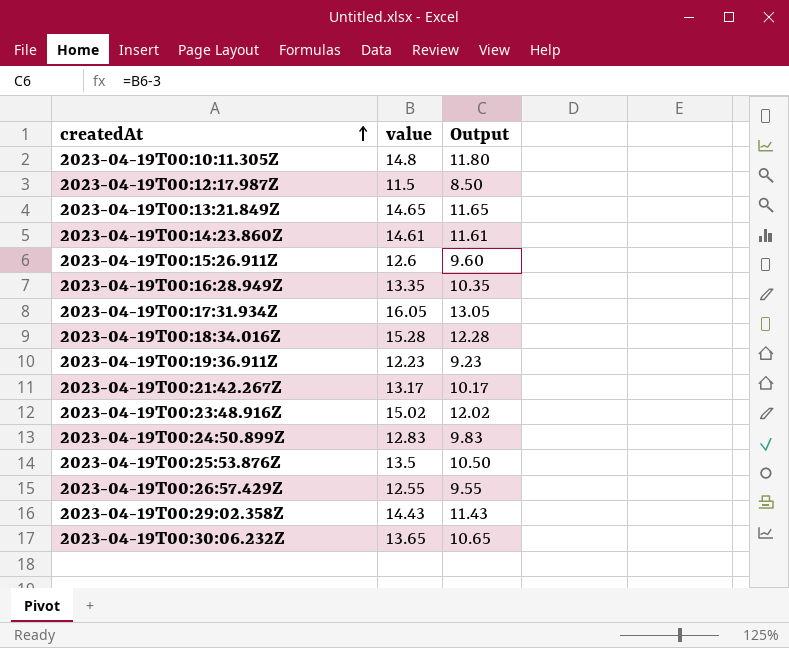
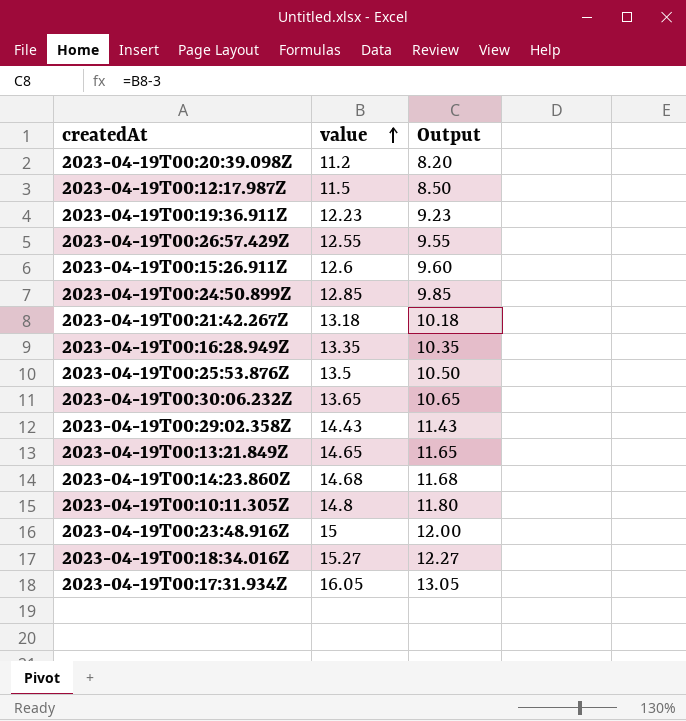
row order: createdAt ascending -> value ascending
row 2023-04-19T00:20:39.098Z: none -> 11.2 | 8.20
2023-04-19T00:24:50.899Z | value: 12.83 -> 12.85
2023-04-19T00:24:50.899Z | Output: 9.83 -> 9.85
2023-04-19T00:21:42.267Z | value: 13.17 -> 13.18
2023-04-19T00:21:42.267Z | Output: 10.17 -> 10.18
2023-04-19T00:14:23.860Z | value: 14.61 -> 14.68
2023-04-19T00:14:23.860Z | Output: 11.61 -> 11.68
2023-04-19T00:23:48.916Z | value: 15.02 -> 15
2023-04-19T00:23:48.916Z | Output: 12.02 -> 12.00
2023-04-19T00:18:34.016Z | value: 15.28 -> 15.27
2023-04-19T00:18:34.016Z | Output: 12.28 -> 12.27

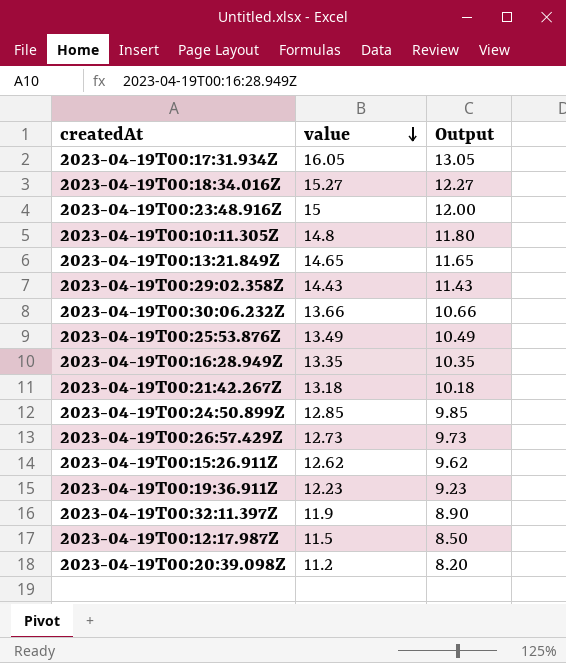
row order: value ascending -> value descending
row 2023-04-19T00:14:23.860Z: 14.68 | 11.68 -> none
2023-04-19T00:30:06.232Z | value: 13.65 -> 13.66
2023-04-19T00:30:06.232Z | Output: 10.65 -> 10.66
2023-04-19T00:25:53.876Z | value: 13.5 -> 13.49
2023-04-19T00:25:53.876Z | Output: 10.50 -> 10.49
2023-04-19T00:26:57.429Z | value: 12.55 -> 12.73
2023-04-19T00:26:57.429Z | Output: 9.55 -> 9.73
2023-04-19T00:15:26.911Z | value: 12.6 -> 12.62
2023-04-19T00:15:26.911Z | Output: 9.60 -> 9.62
row 2023-04-19T00:32:11.397Z: none -> 11.9 | 8.90

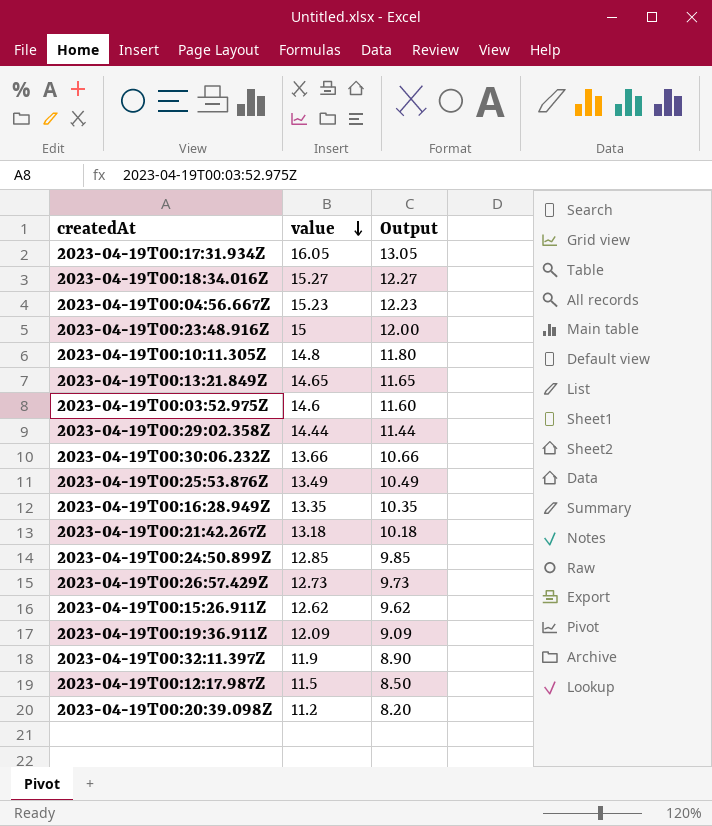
row 2023-04-19T00:04:56.667Z: none -> 15.23 | 12.23
row 2023-04-19T00:03:52.975Z: none -> 14.6 | 11.60
2023-04-19T00:29:02.358Z | value: 14.43 -> 14.44
2023-04-19T00:29:02.358Z | Output: 11.43 -> 11.44
2023-04-19T00:19:36.911Z | value: 12.23 -> 12.09
2023-04-19T00:19:36.911Z | Output: 9.23 -> 9.09

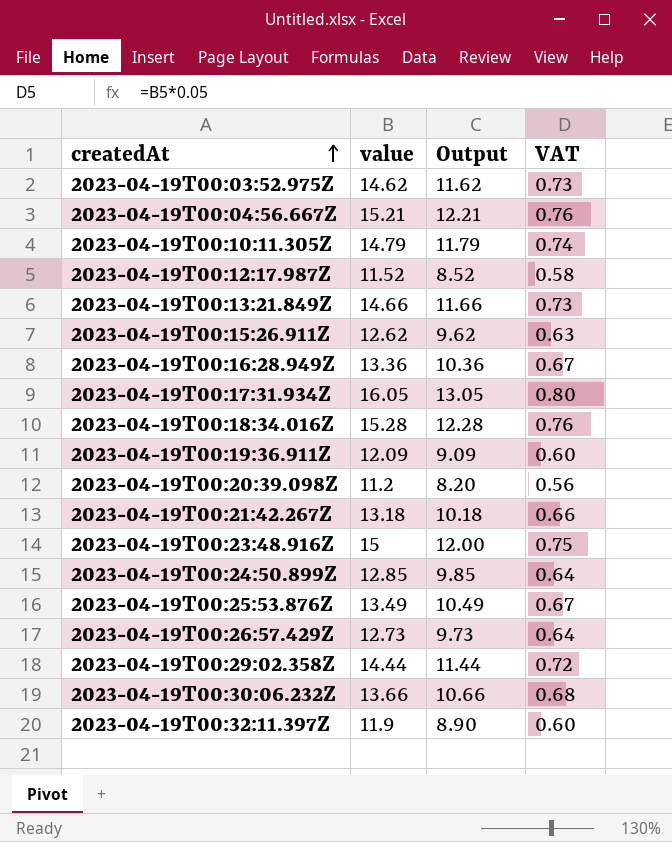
row order: value descending -> createdAt ascending
column VAT | formula: none -> [value] * 0.05
2023-04-19T00:03:52.975Z | value: 14.6 -> 14.62
2023-04-19T00:03:52.975Z | Output: 11.60 -> 11.62
2023-04-19T00:04:56.667Z | value: 15.23 -> 15.21
2023-04-19T00:04:56.667Z | Output: 12.23 -> 12.21
2023-04-19T00:10:11.305Z | value: 14.8 -> 14.79
2023-04-19T00:10:11.305Z | Output: 11.80 -> 11.79
2023-04-19T00:12:17.987Z | value: 11.5 -> 11.52
2023-04-19T00:12:17.987Z | Output: 8.50 -> 8.52
2023-04-19T00:13:21.849Z | value: 14.65 -> 14.66
2023-04-19T00:13:21.849Z | Output: 11.65 -> 11.66
2023-04-19T00:16:28.949Z | value: 13.35 -> 13.36
2023-04-19T00:16:28.949Z | Output: 10.35 -> 10.36
2023-04-19T00:18:34.016Z | value: 15.27 -> 15.28
2023-04-19T00:18:34.016Z | Output: 12.27 -> 12.28

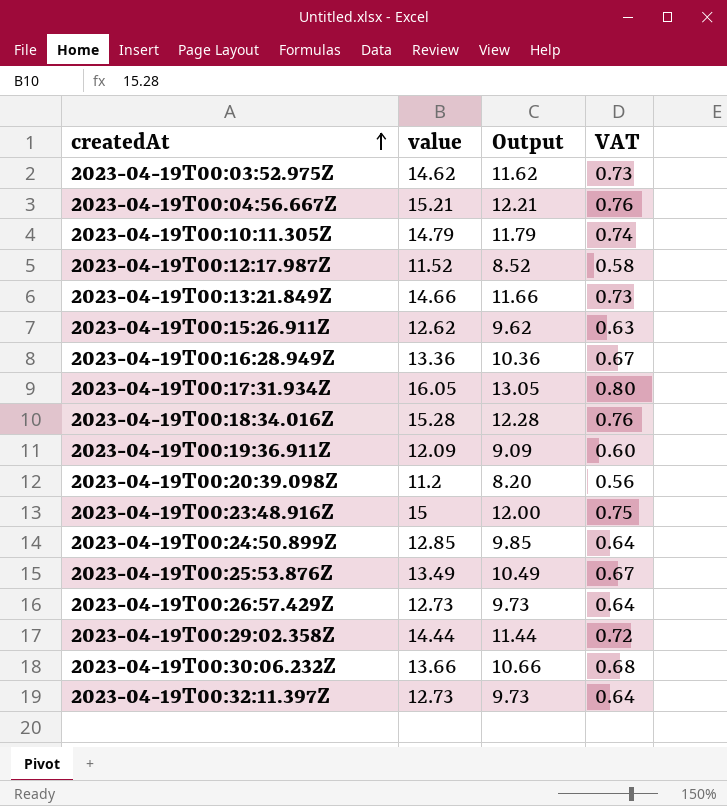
row 2023-04-19T00:21:42.267Z: 13.18 | 10.18 | 0.66 -> none
2023-04-19T00:32:11.397Z | value: 11.9 -> 12.73
2023-04-19T00:32:11.397Z | Output: 8.90 -> 9.73
2023-04-19T00:32:11.397Z | VAT: 0.60 -> 0.64

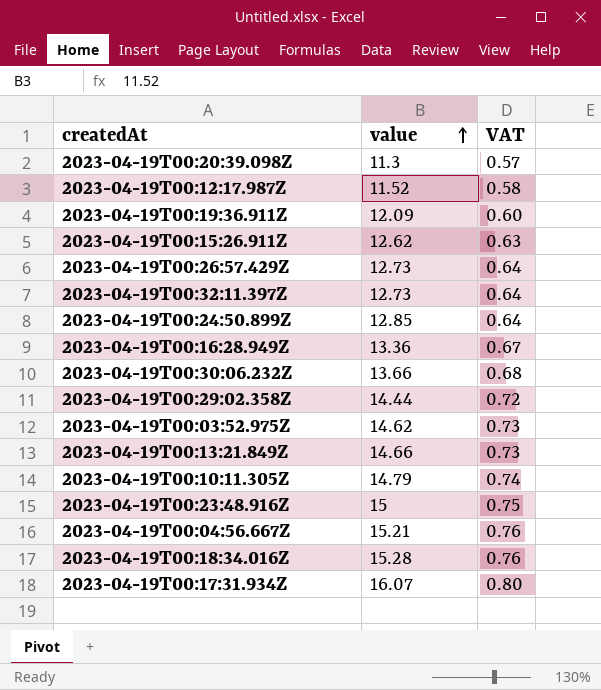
row order: createdAt ascending -> value ascending
column Output | formula: [value] - 3 -> none
row 2023-04-19T00:25:53.876Z: 13.49 | 10.49 | 0.67 -> none
2023-04-19T00:20:39.098Z | value: 11.2 -> 11.3
2023-04-19T00:20:39.098Z | VAT: 0.56 -> 0.57
2023-04-19T00:17:31.934Z | value: 16.05 -> 16.07

